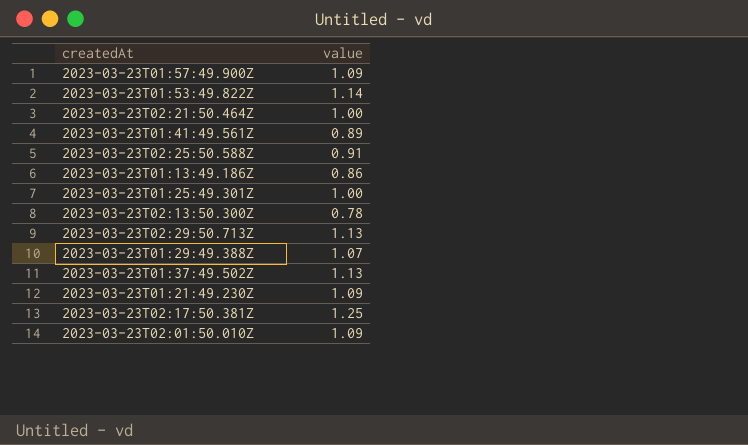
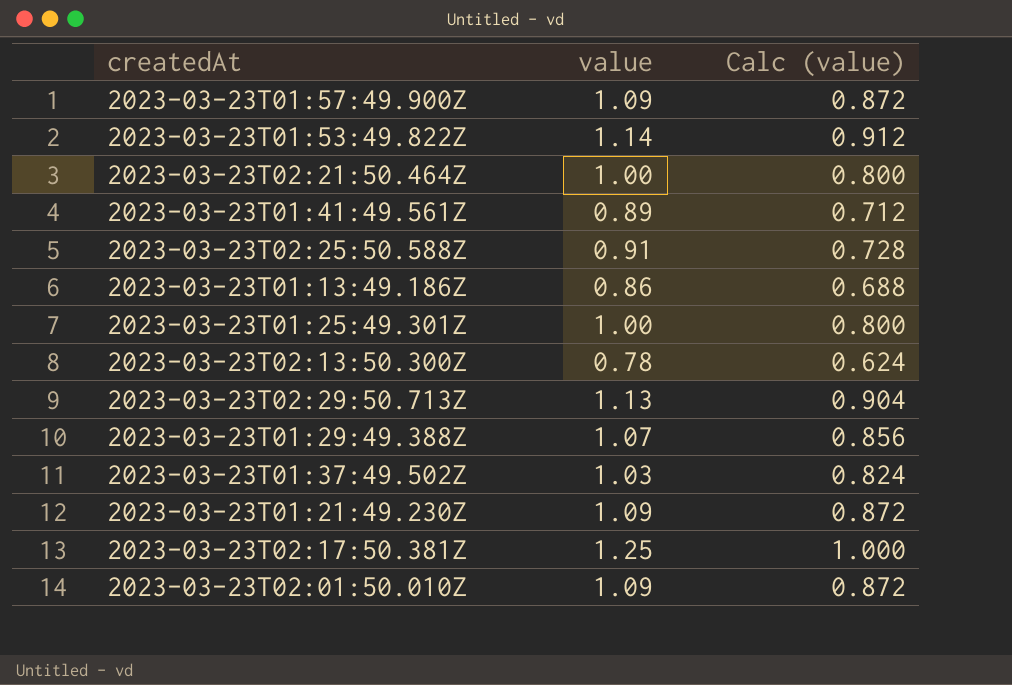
column Calc (value) | formula: none -> [value] * 0.8
2023-03-23T01:37:49.502Z | value: 1.13 -> 1.03

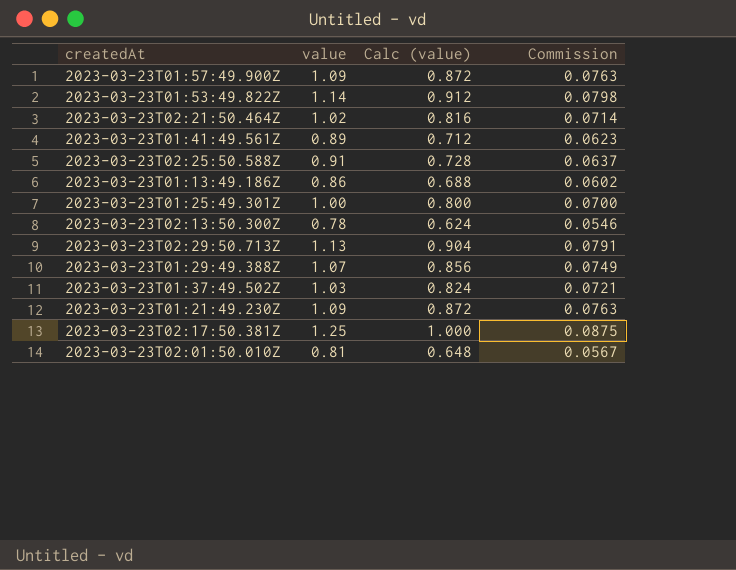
column Commission | formula: none -> [value] * 0.07
2023-03-23T02:21:50.464Z | value: 1.00 -> 1.02
2023-03-23T02:21:50.464Z | Calc (value): 0.800 -> 0.816
2023-03-23T02:01:50.010Z | value: 1.09 -> 0.81
2023-03-23T02:01:50.010Z | Calc (value): 0.872 -> 0.648

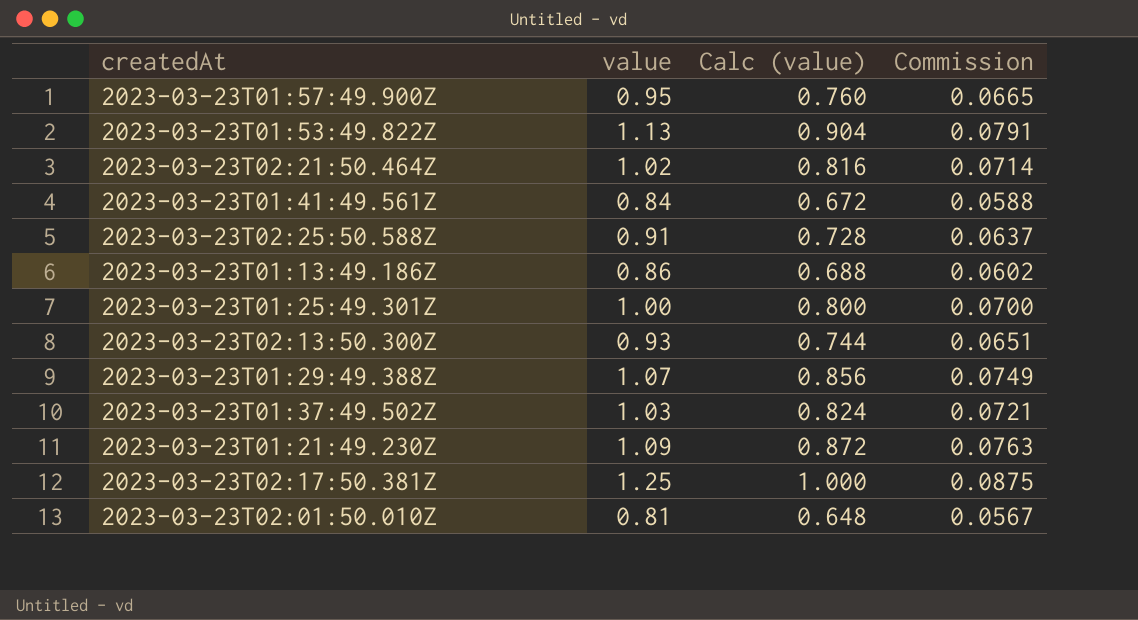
row 2023-03-23T02:29:50.713Z: 1.13 | 0.904 | 0.0791 -> none
2023-03-23T01:57:49.900Z | value: 1.09 -> 0.95
2023-03-23T01:57:49.900Z | Calc (value): 0.872 -> 0.760
2023-03-23T01:57:49.900Z | Commission: 0.0763 -> 0.0665
2023-03-23T01:53:49.822Z | value: 1.14 -> 1.13
2023-03-23T01:53:49.822Z | Calc (value): 0.912 -> 0.904
2023-03-23T01:53:49.822Z | Commission: 0.0798 -> 0.0791
2023-03-23T01:41:49.561Z | value: 0.89 -> 0.84
2023-03-23T01:41:49.561Z | Calc (value): 0.712 -> 0.672
2023-03-23T01:41:49.561Z | Commission: 0.0623 -> 0.0588
2023-03-23T02:13:50.300Z | value: 0.78 -> 0.93
2023-03-23T02:13:50.300Z | Calc (value): 0.624 -> 0.744
2023-03-23T02:13:50.300Z | Commission: 0.0546 -> 0.0651

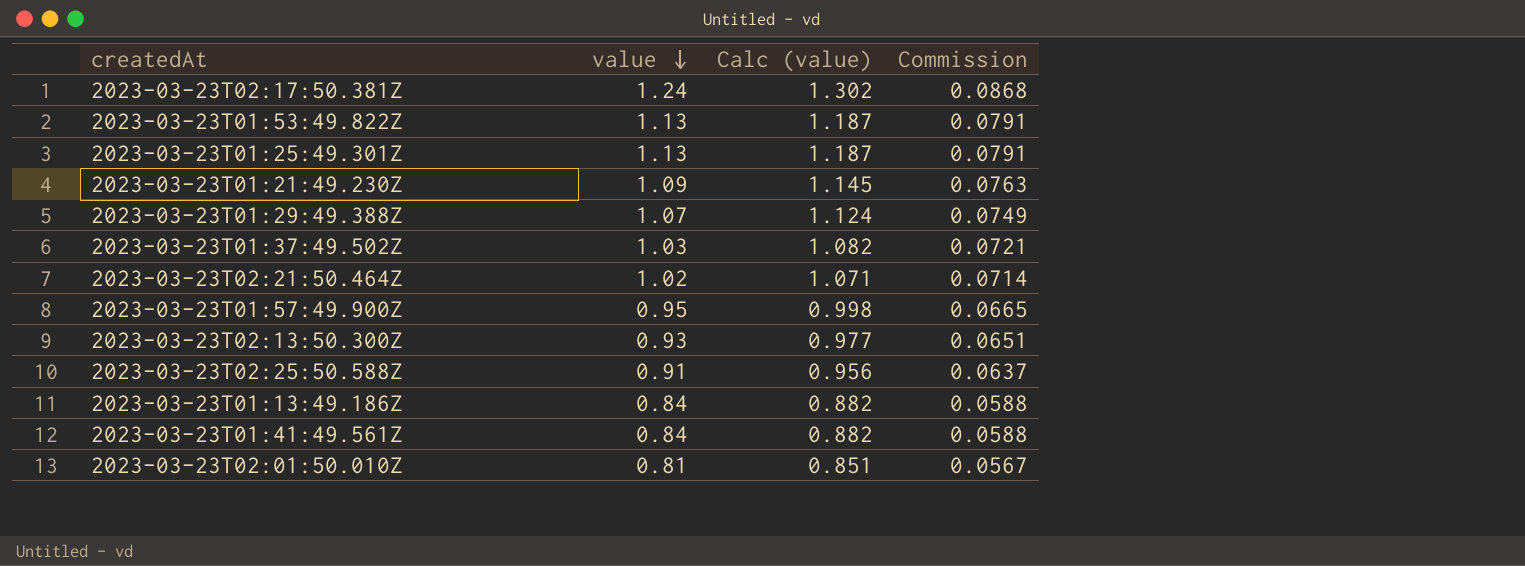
row order: none -> value descending
column Calc (value) | formula: [value] * 0.8 -> [value] * 1.05
2023-03-23T02:17:50.381Z | value: 1.25 -> 1.24
2023-03-23T02:17:50.381Z | Commission: 0.0875 -> 0.0868
2023-03-23T01:25:49.301Z | value: 1.00 -> 1.13
2023-03-23T01:25:49.301Z | Commission: 0.0700 -> 0.0791
2023-03-23T01:13:49.186Z | value: 0.86 -> 0.84
2023-03-23T01:13:49.186Z | Commission: 0.0602 -> 0.0588

